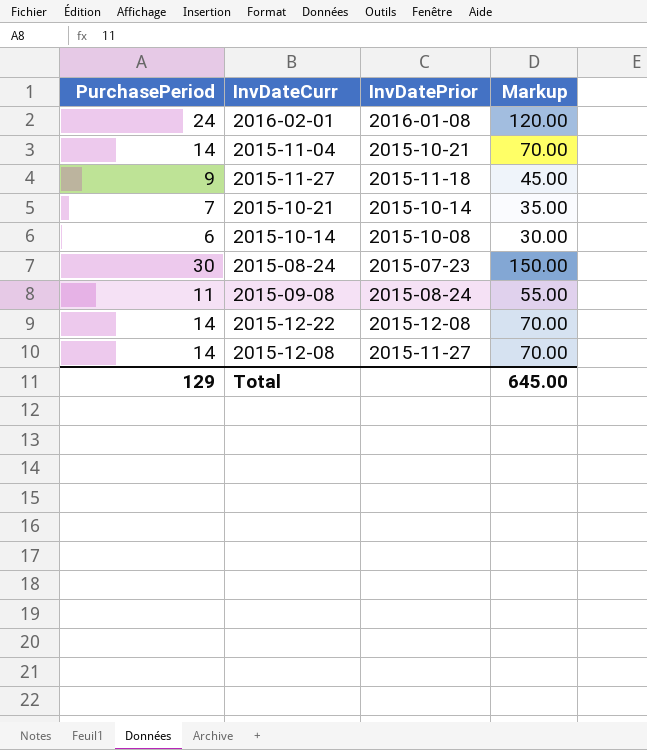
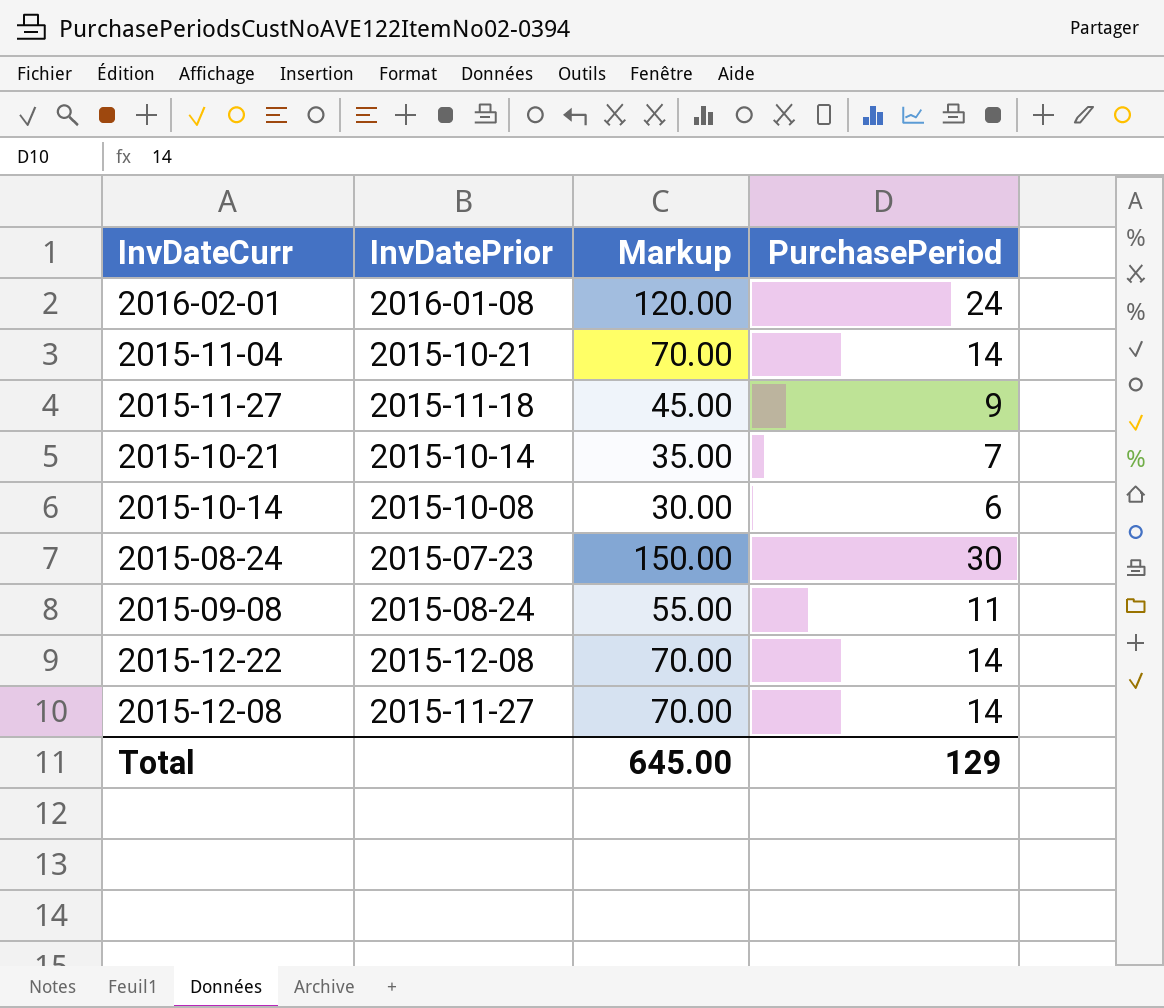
column PurchasePeriod | position: 1 -> 4

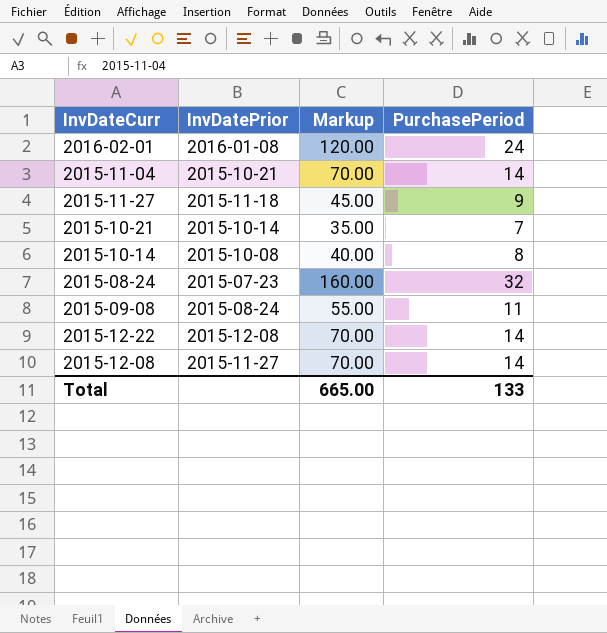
2015-10-14 | Markup: 30.00 -> 40.00
2015-10-14 | PurchasePeriod: 6 -> 8
2015-08-24 | Markup: 150.00 -> 160.00
2015-08-24 | PurchasePeriod: 30 -> 32
Total | Markup: 645.00 -> 665.00
Total | PurchasePeriod: 129 -> 133

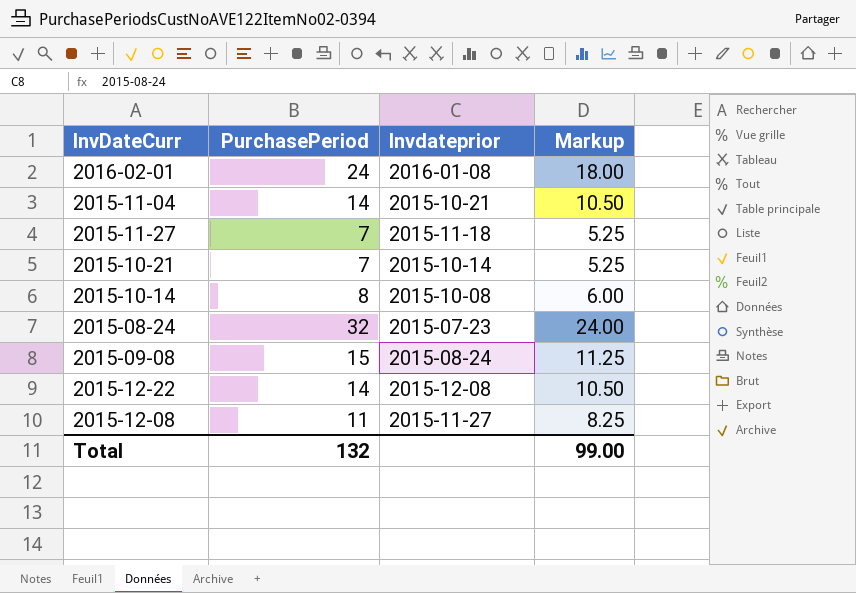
column PurchasePeriod | position: 4 -> 2
column name: InvDatePrior -> Invdateprior
column Markup | formula: [PurchasePeriod] * 5 -> [PurchasePeriod] * 0.75
2015-11-27 | PurchasePeriod: 9 -> 7
2015-09-08 | PurchasePeriod: 11 -> 15
2015-12-08 | PurchasePeriod: 14 -> 11
Total | PurchasePeriod: 133 -> 132
Total | Markup: 665.00 -> 99.00

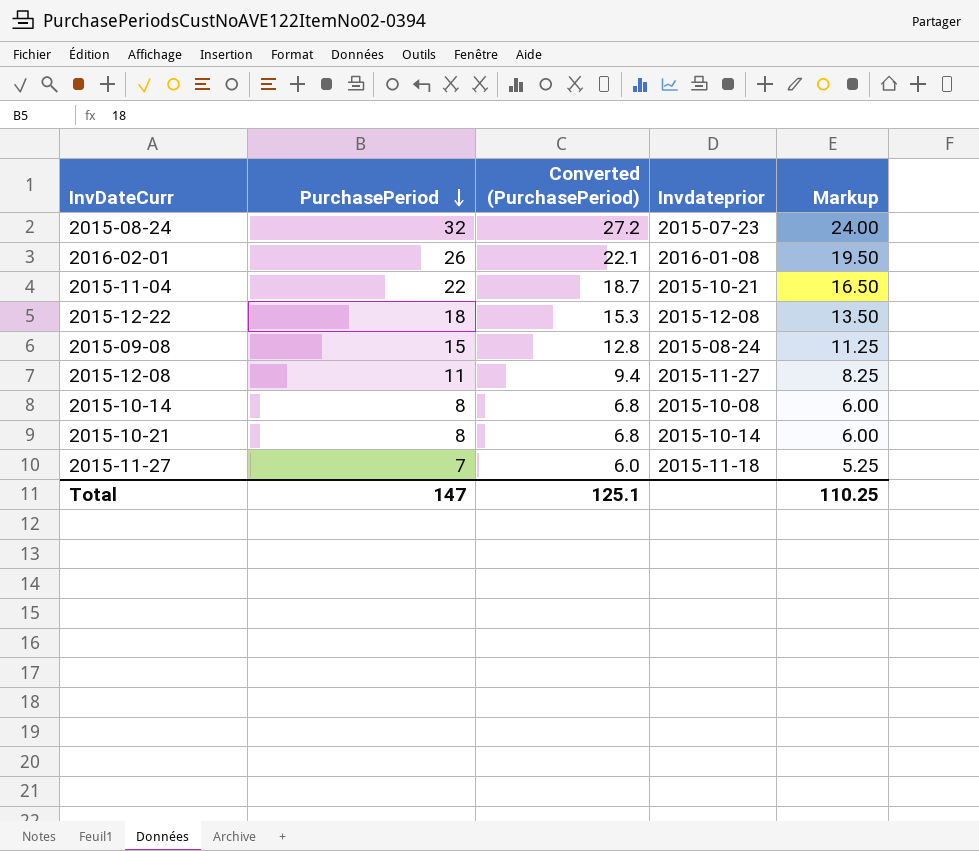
row order: none -> PurchasePeriod descending
column Converted (PurchasePeriod) | formula: none -> [PurchasePeriod] * 0.85
2016-02-01 | PurchasePeriod: 24 -> 26
2016-02-01 | Markup: 18.00 -> 19.50
2015-11-04 | PurchasePeriod: 14 -> 22
2015-11-04 | Markup: 10.50 -> 16.50
2015-12-22 | PurchasePeriod: 14 -> 18
2015-12-22 | Markup: 10.50 -> 13.50
2015-10-21 | PurchasePeriod: 7 -> 8
2015-10-21 | Markup: 5.25 -> 6.00
Total | PurchasePeriod: 132 -> 147
Total | Markup: 99.00 -> 110.25

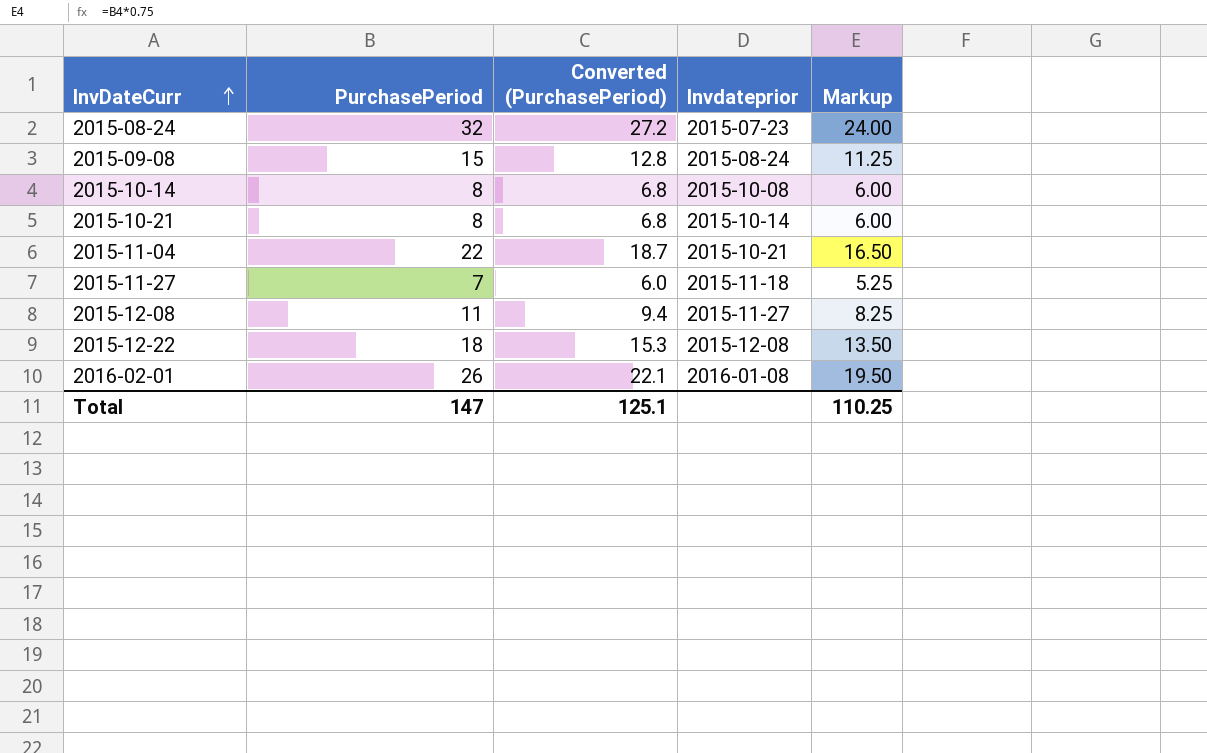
row order: PurchasePeriod descending -> InvDateCurr ascending

